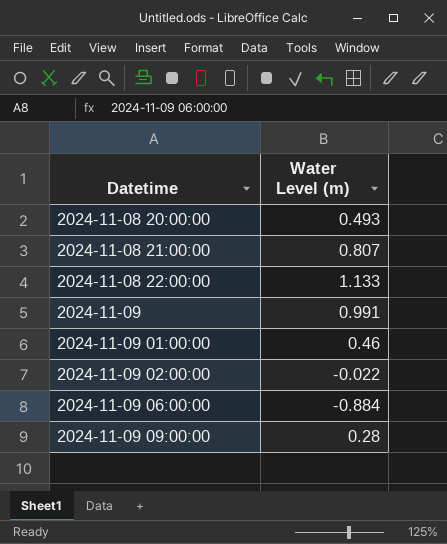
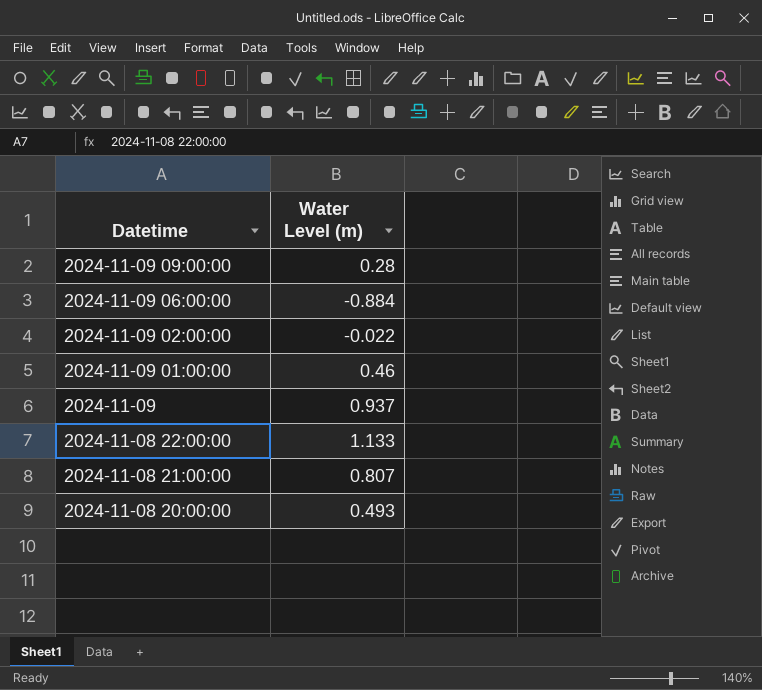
row order: Datetime ascending -> Datetime descending
2024-11-09 | Water Level (m): 0.991 -> 0.937

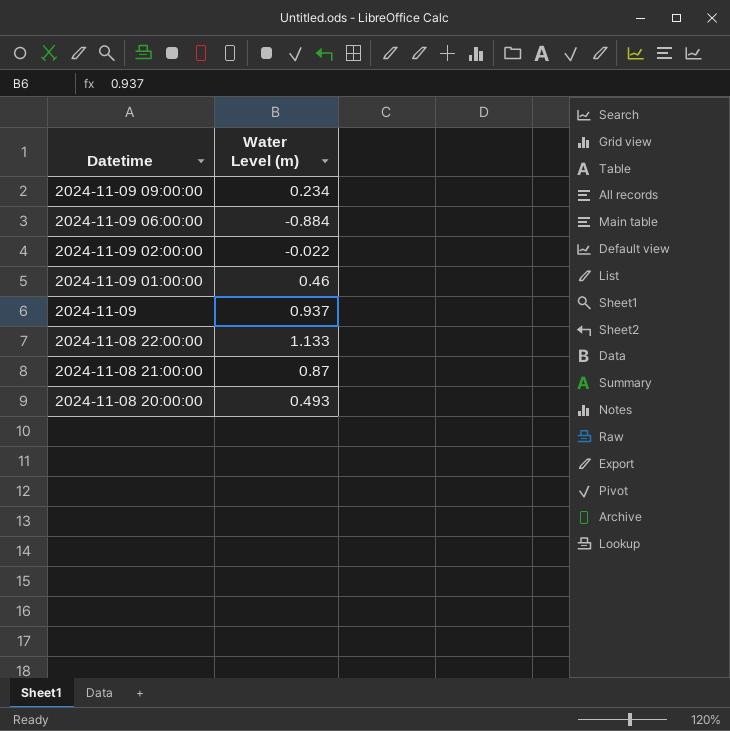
2024-11-09 09:00:00 | Water Level (m): 0.28 -> 0.234
2024-11-08 21:00:00 | Water Level (m): 0.807 -> 0.87

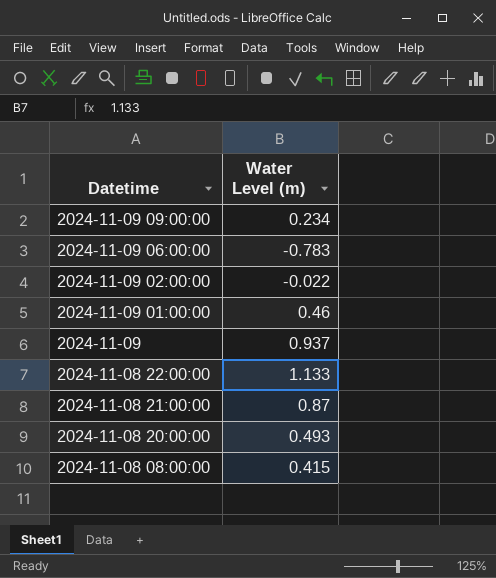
2024-11-09 06:00:00 | Water Level (m): -0.884 -> -0.783
row 2024-11-08 08:00:00: none -> 0.415

